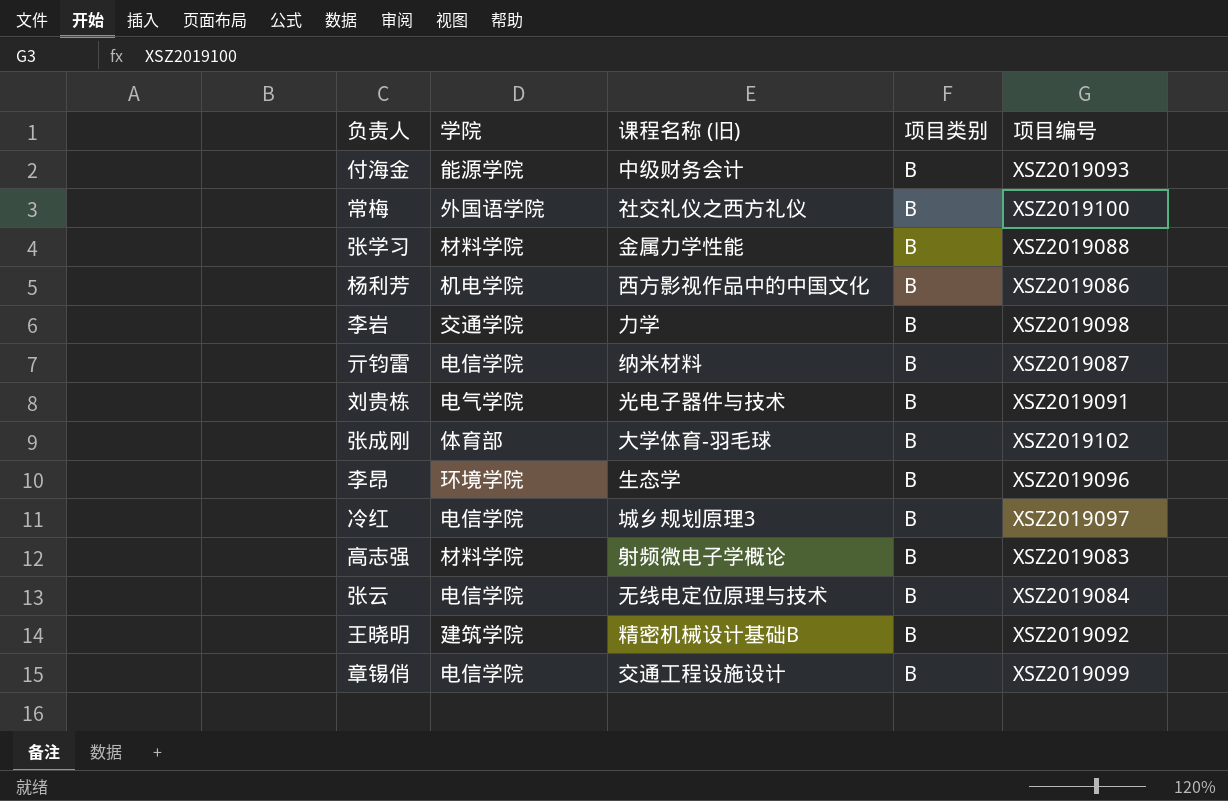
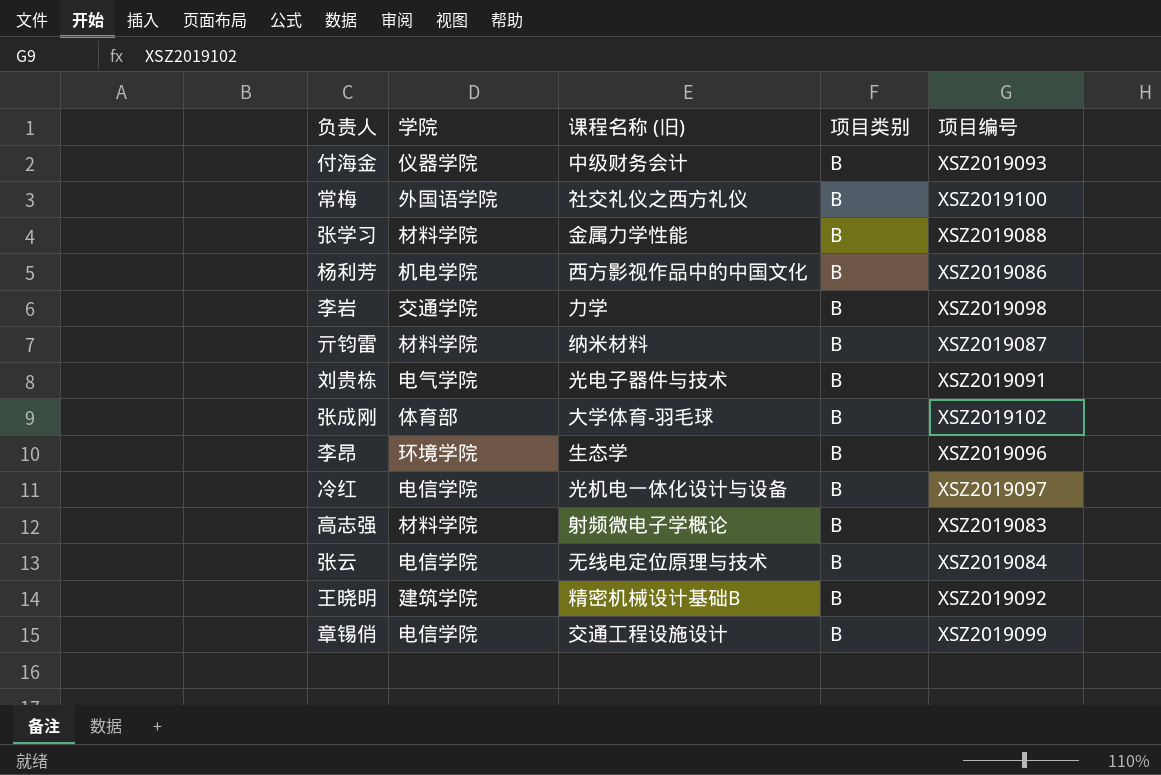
付海金 | 学院: 能源学院 -> 仪器学院
亓钧雷 | 学院: 电信学院 -> 材料学院
冷红 | 课程名称 (旧): 城乡规划原理3 -> 光机电一体化设计与设备

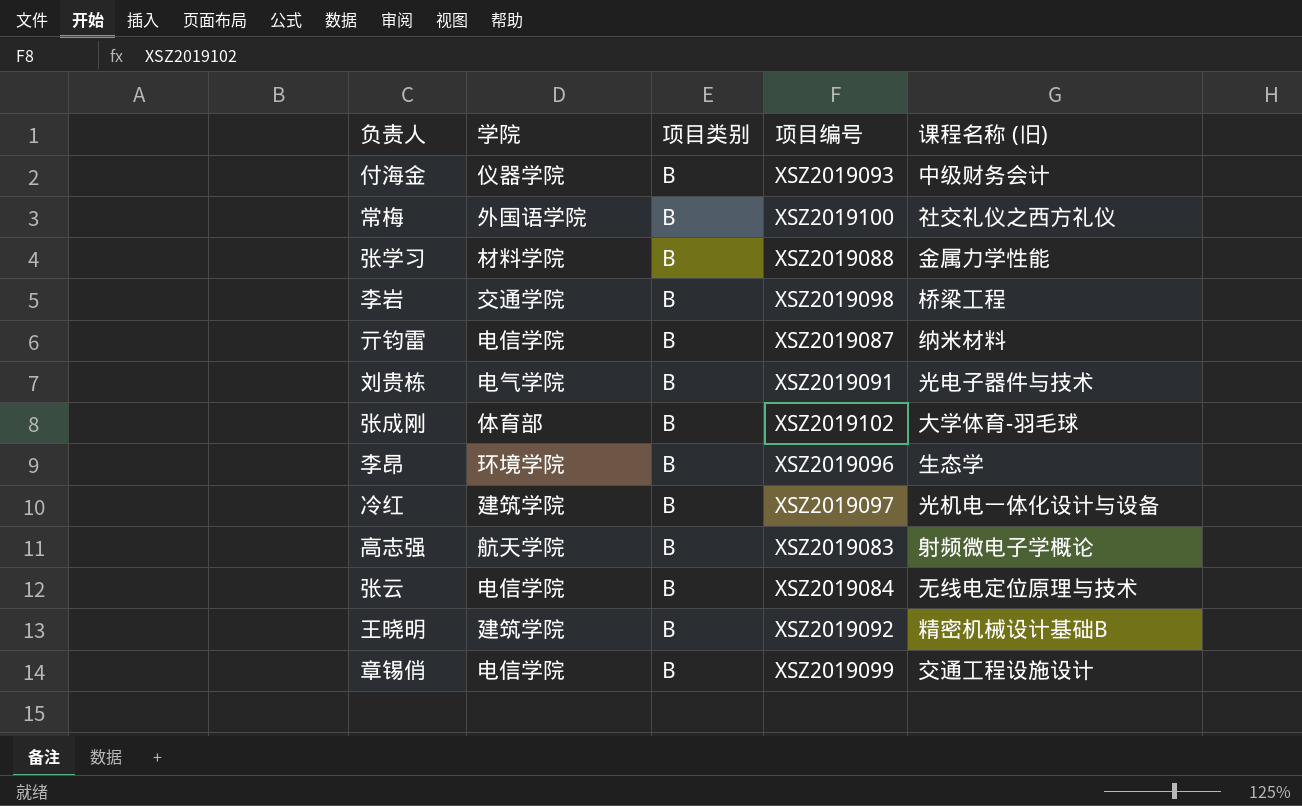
column 课程名称 (旧) | position: 3 -> 5
row 杨利芳: 机电学院 | 西方影视作品中的中国文化 | B | XSZ2019086 -> none
李岩 | 课程名称 (旧): 力学 -> 桥梁工程
亓钧雷 | 学院: 材料学院 -> 电信学院
冷红 | 学院: 电信学院 -> 建筑学院
高志强 | 学院: 材料学院 -> 航天学院

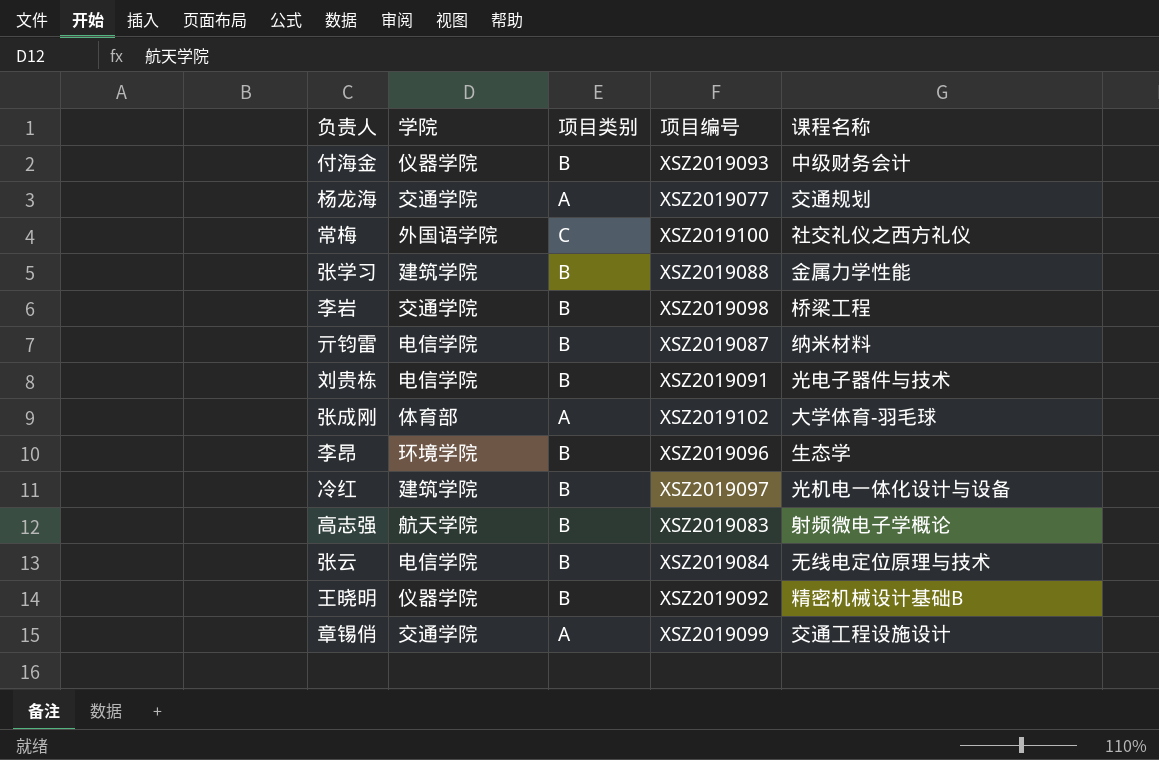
column name: 课程名称 (旧) -> 课程名称
row 杨龙海: none -> 交通学院 | A | XSZ2019077 | 交通规划
常梅 | 项目类别: B -> C
张学习 | 学院: 材料学院 -> 建筑学院
刘贵栋 | 学院: 电气学院 -> 电信学院
张成刚 | 项目类别: B -> A
王晓明 | 学院: 建筑学院 -> 仪器学院
章锡俏 | 学院: 电信学院 -> 交通学院
章锡俏 | 项目类别: B -> A

